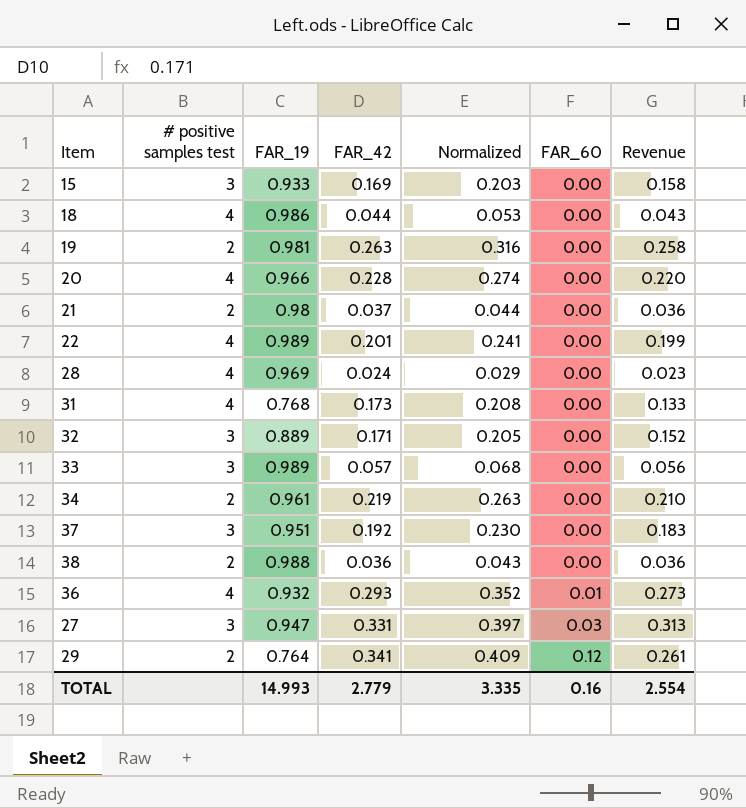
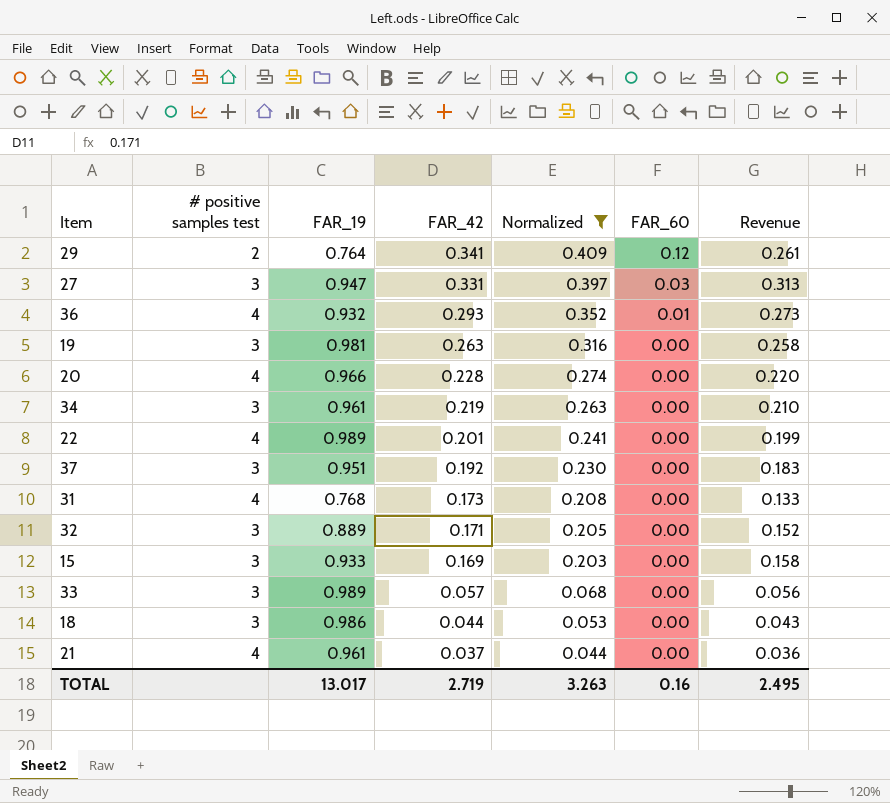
filter: none -> Normalized >= 0.044
row order: FAR_60 ascending -> FAR_42 descending
19 | # positive samples test: 2 -> 3
34 | # positive samples test: 2 -> 3
18 | # positive samples test: 4 -> 3
21 | # positive samples test: 2 -> 4
21 | FAR_19: 0.98 -> 0.961
TOTAL | FAR_19: 14.993 -> 13.017
TOTAL | FAR_42: 2.779 -> 2.719
TOTAL | Normalized: 3.335 -> 3.263
TOTAL | Revenue: 2.554 -> 2.495

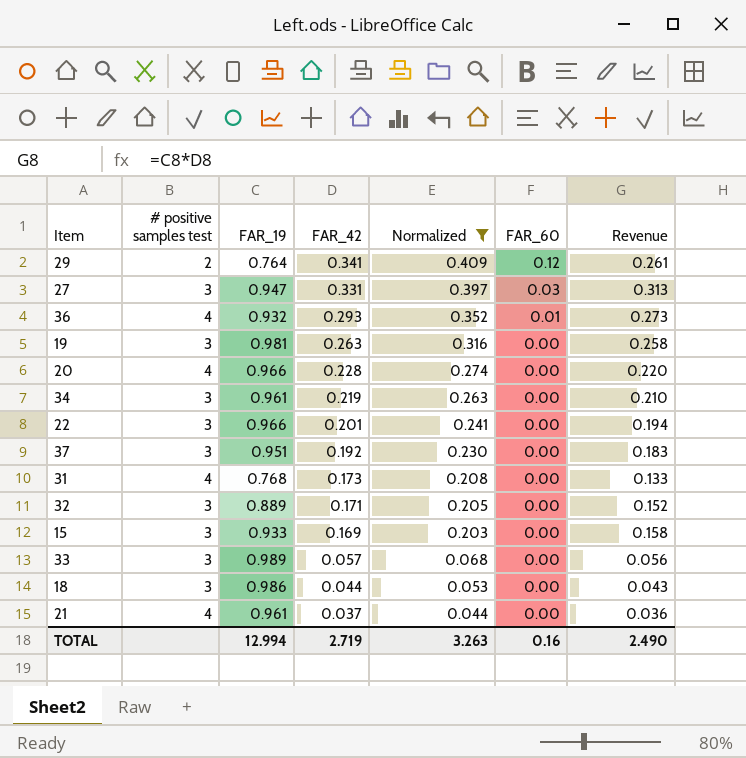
22 | # positive samples test: 4 -> 3
22 | FAR_19: 0.989 -> 0.966
22 | Revenue: 0.199 -> 0.194
TOTAL | FAR_19: 13.017 -> 12.994
TOTAL | Revenue: 2.495 -> 2.490

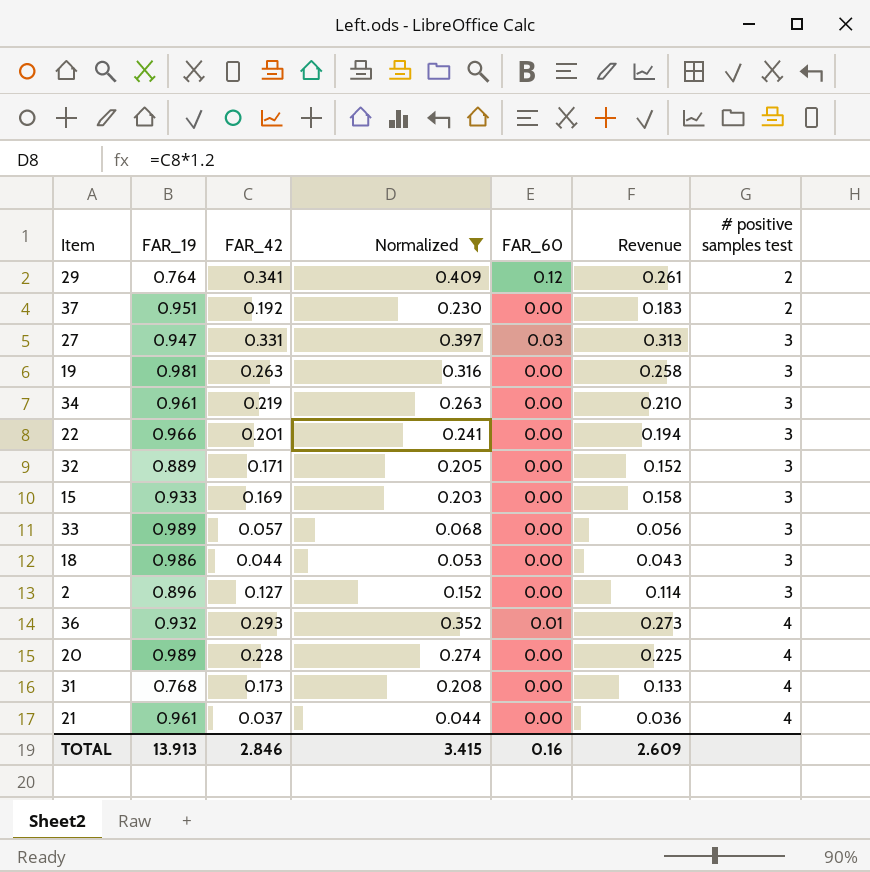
row order: FAR_42 descending -> # positive samples test ascending
column # positive samples test | position: 2 -> 7
37 | # positive samples test: 3 -> 2
row 2: none -> 0.896 | 0.127 | 0.152 | 0.00 | 0.114 | 3
20 | FAR_19: 0.966 -> 0.989
20 | Revenue: 0.220 -> 0.225
TOTAL | FAR_19: 12.994 -> 13.913
TOTAL | FAR_42: 2.719 -> 2.846
TOTAL | Normalized: 3.263 -> 3.415
TOTAL | Revenue: 2.490 -> 2.609

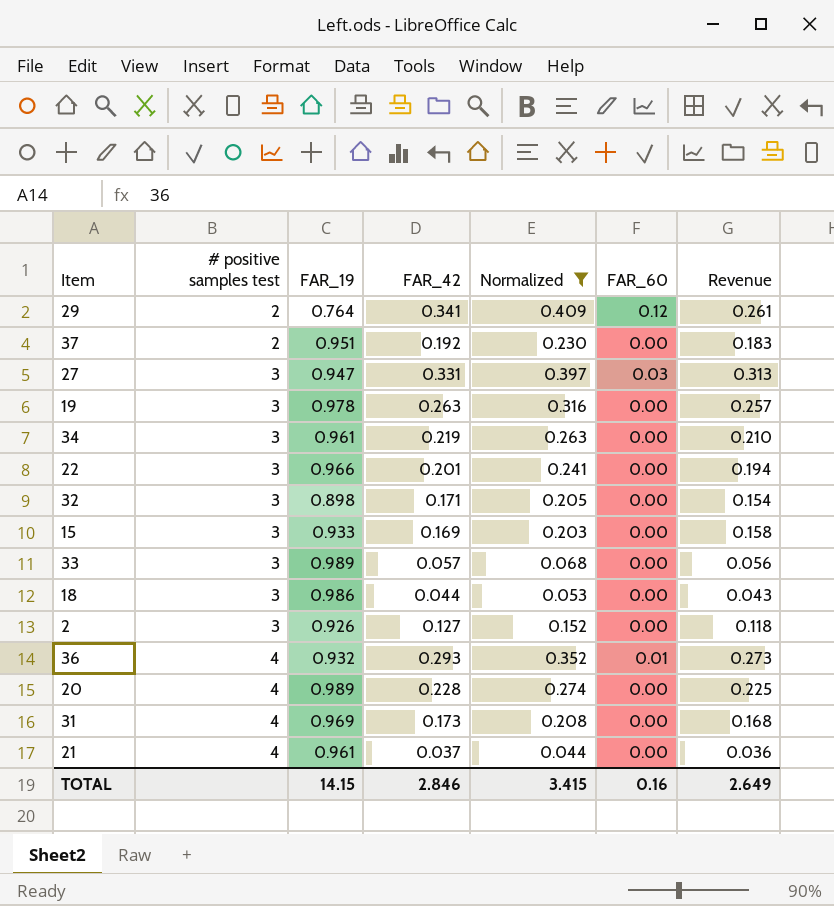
column # positive samples test | position: 7 -> 2
19 | FAR_19: 0.981 -> 0.978
19 | Revenue: 0.258 -> 0.257
32 | FAR_19: 0.889 -> 0.898
32 | Revenue: 0.152 -> 0.154
2 | FAR_19: 0.896 -> 0.926
2 | Revenue: 0.114 -> 0.118
31 | FAR_19: 0.768 -> 0.969
31 | Revenue: 0.133 -> 0.168
TOTAL | FAR_19: 13.913 -> 14.15
TOTAL | Revenue: 2.609 -> 2.649

